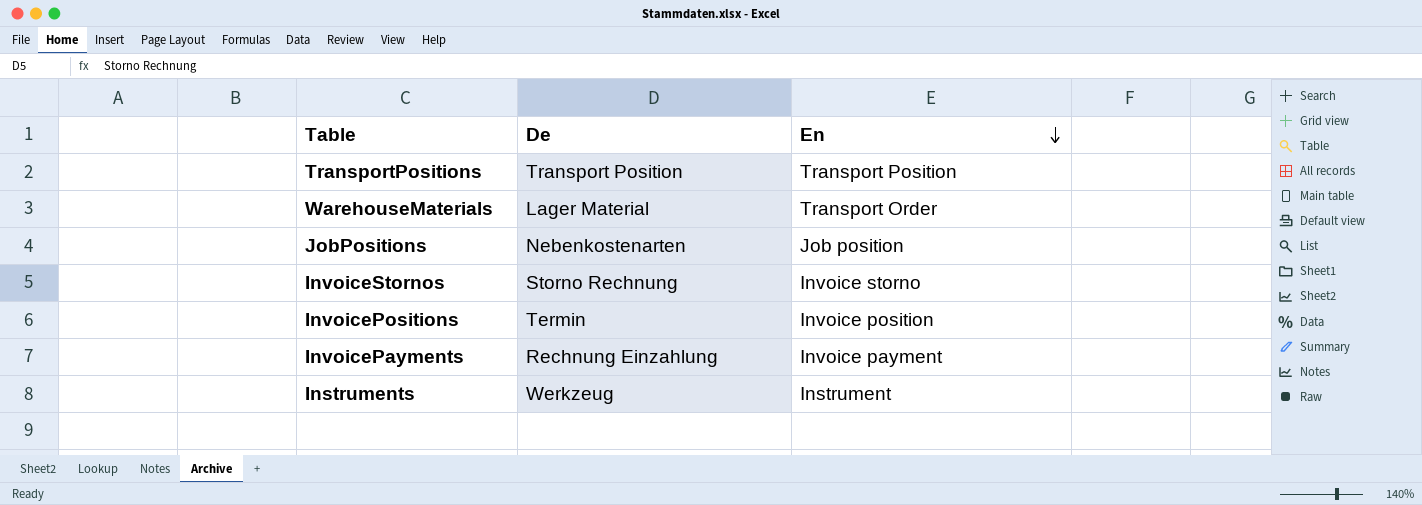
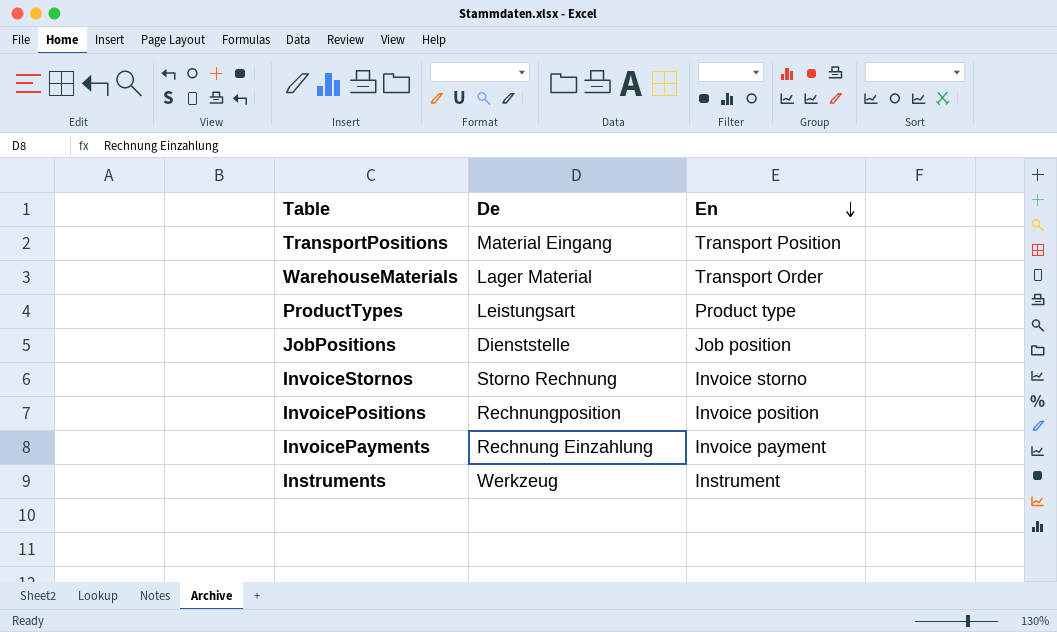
TransportPositions | De: Transport Position -> Material Eingang
row ProductTypes: none -> Leistungsart | Product type
JobPositions | De: Nebenkostenarten -> Dienststelle
InvoicePositions | De: Termin -> Rechnungposition

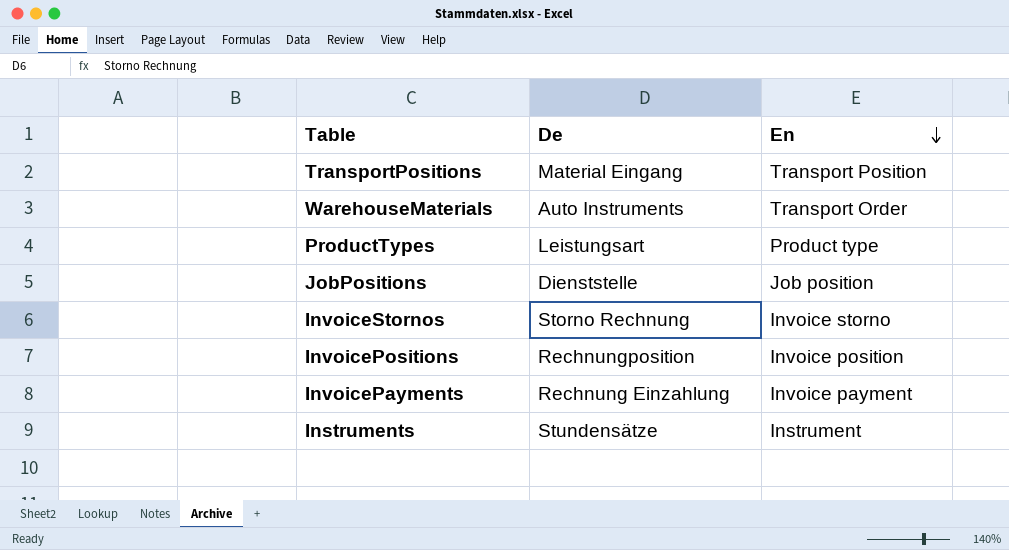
WarehouseMaterials | De: Lager Material -> Auto Instruments
Instruments | De: Werkzeug -> Stundensätze

